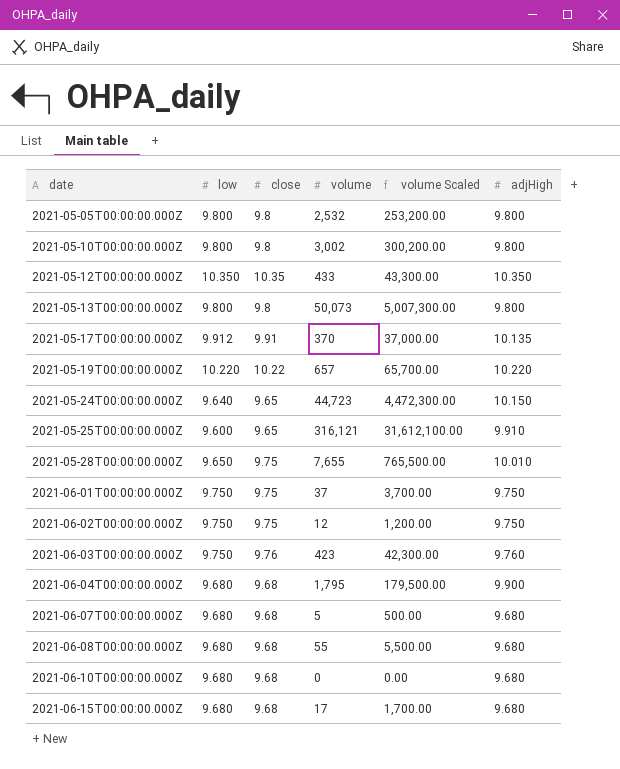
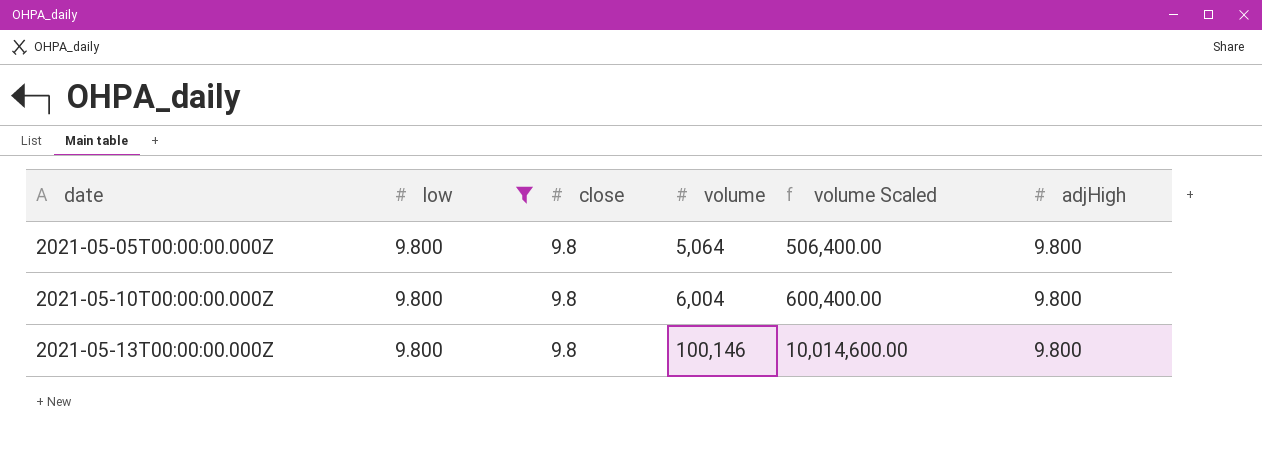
filter: none -> low = 9.800
2021-05-05T00:00:00.000Z | volume: 2,532 -> 5,064
2021-05-05T00:00:00.000Z | volume Scaled: 253,200.00 -> 506,400.00
2021-05-10T00:00:00.000Z | volume: 3,002 -> 6,004
2021-05-10T00:00:00.000Z | volume Scaled: 300,200.00 -> 600,400.00
2021-05-13T00:00:00.000Z | volume: 50,073 -> 100,146
2021-05-13T00:00:00.000Z | volume Scaled: 5,007,300.00 -> 10,014,600.00

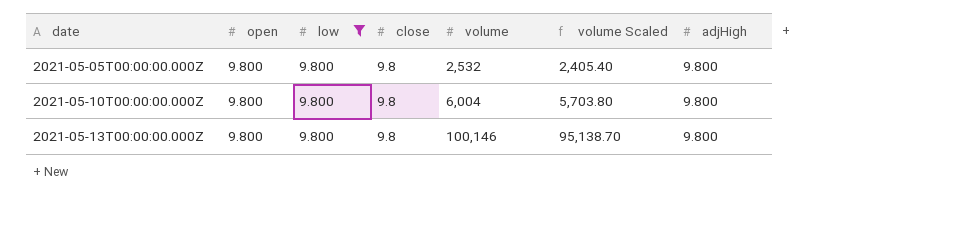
column open | position: none -> 2
column volume Scaled | formula: [volume] * 100 -> [volume] * 0.95
2021-05-05T00:00:00.000Z | volume: 5,064 -> 2,532

